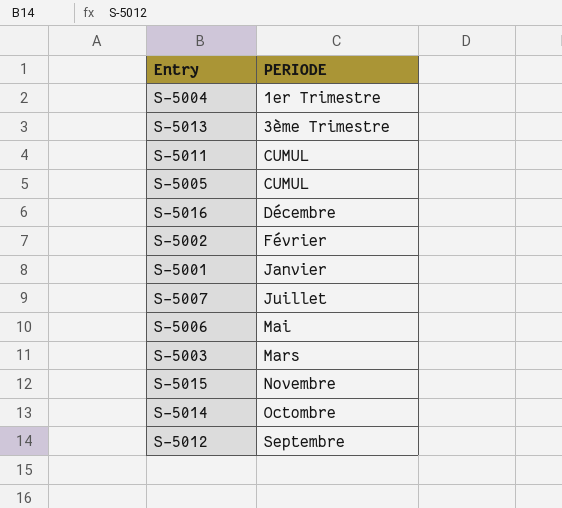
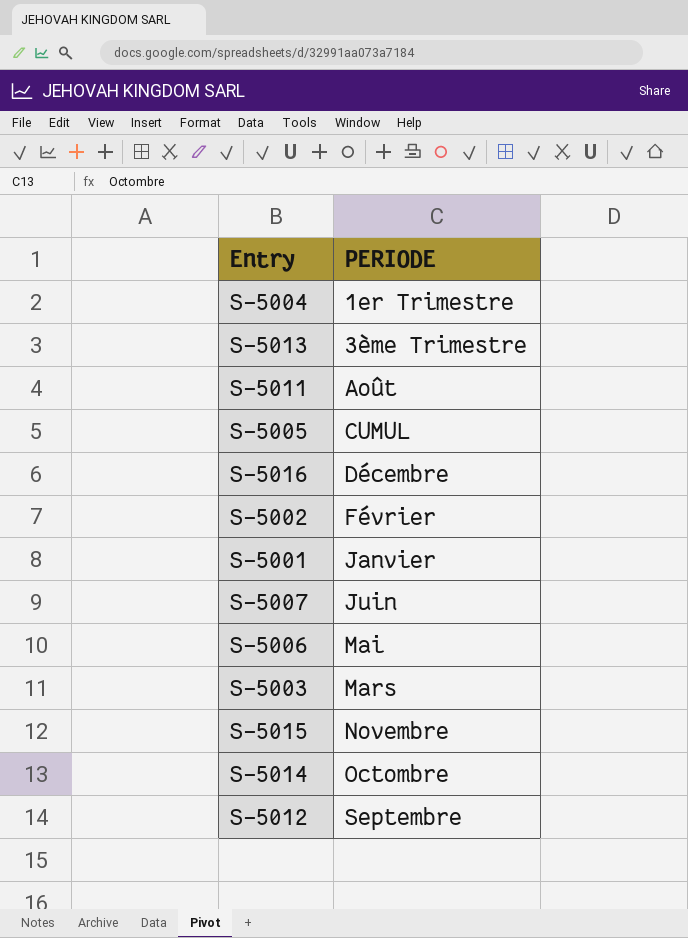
S-5011 | PERIODE: CUMUL -> Août
S-5007 | PERIODE: Juillet -> Juin

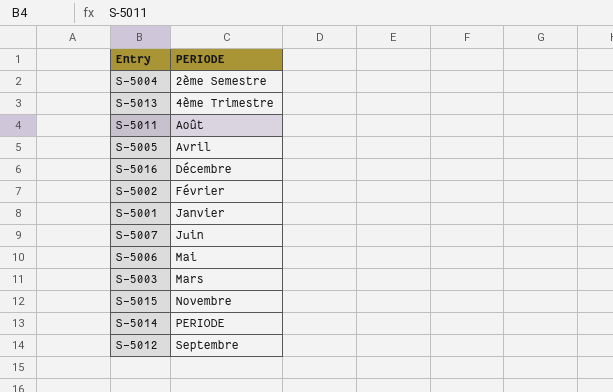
S-5004 | PERIODE: 1er Trimestre -> 2ème Semestre
S-5013 | PERIODE: 3ème Trimestre -> 4ème Trimestre
S-5005 | PERIODE: CUMUL -> Avril
S-5014 | PERIODE: Octombre -> PERIODE

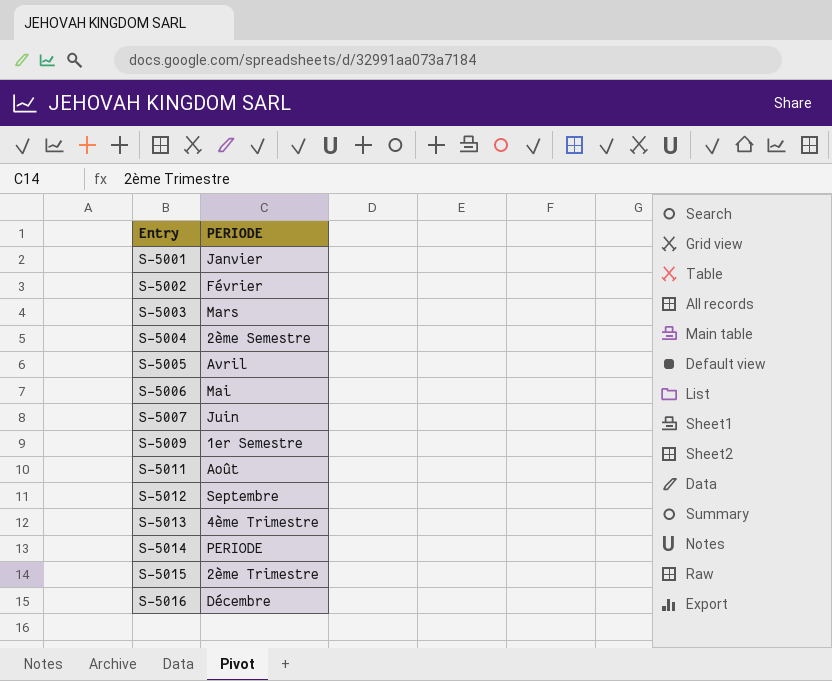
row order: PERIODE ascending -> Entry ascending
row S-5009: none -> 1er Semestre
S-5015 | PERIODE: Novembre -> 2ème Trimestre

